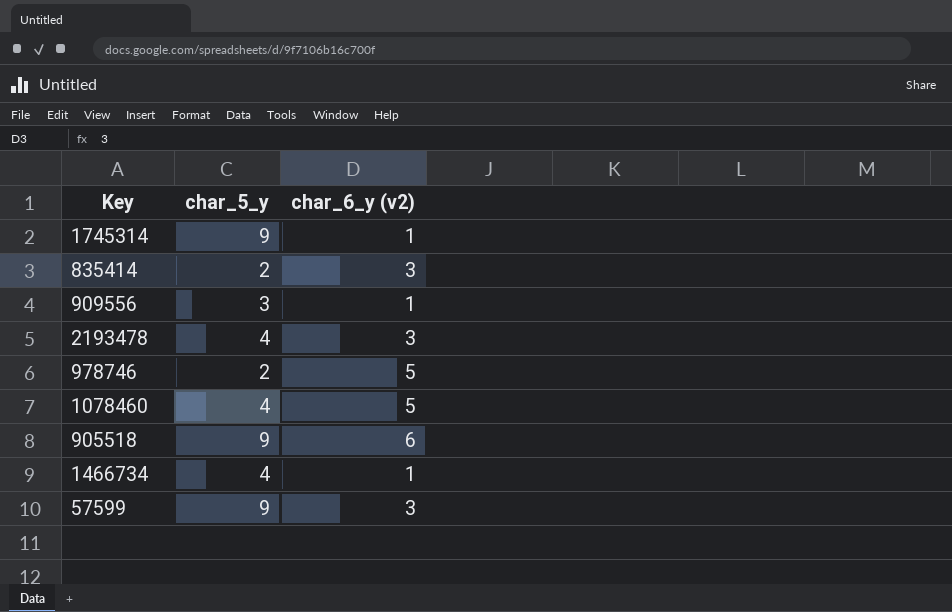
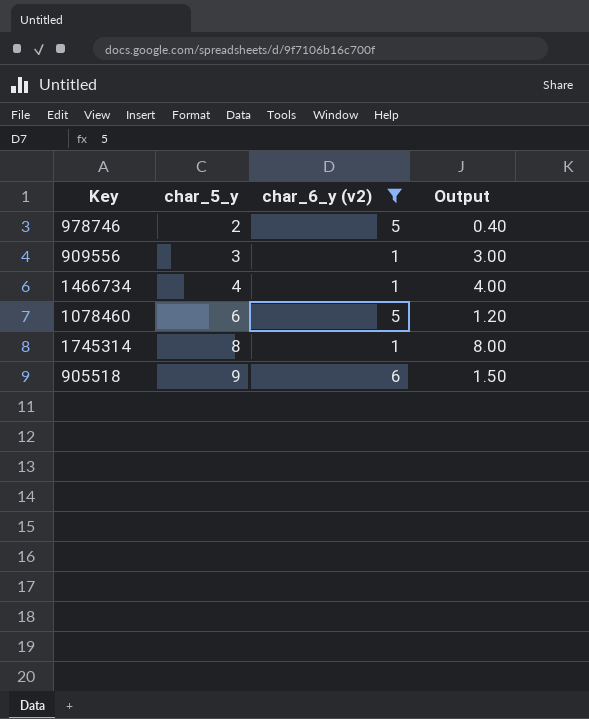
filter: none -> char_6_y (v2) != 3
row order: none -> char_5_y ascending
column Output | formula: none -> [char_5_y] / [char_6_y (v2)]
1078460 | char_5_y: 4 -> 6
1745314 | char_5_y: 9 -> 8

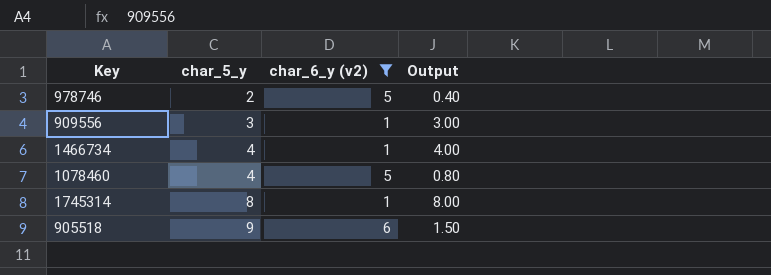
1078460 | char_5_y: 6 -> 4
1078460 | Output: 1.20 -> 0.80

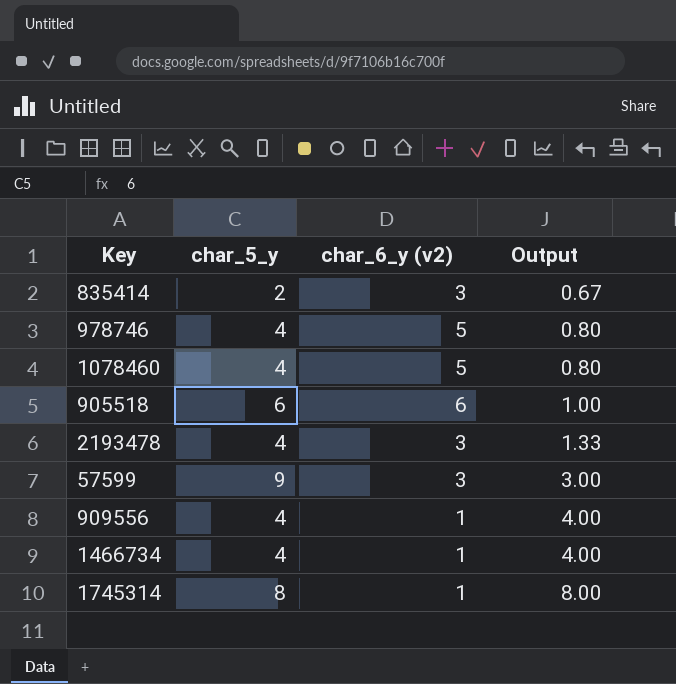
filter: char_6_y (v2) != 3 -> none
row order: char_5_y ascending -> Output ascending
978746 | char_5_y: 2 -> 4
978746 | Output: 0.40 -> 0.80
905518 | char_5_y: 9 -> 6
905518 | Output: 1.50 -> 1.00
909556 | char_5_y: 3 -> 4
909556 | Output: 3.00 -> 4.00

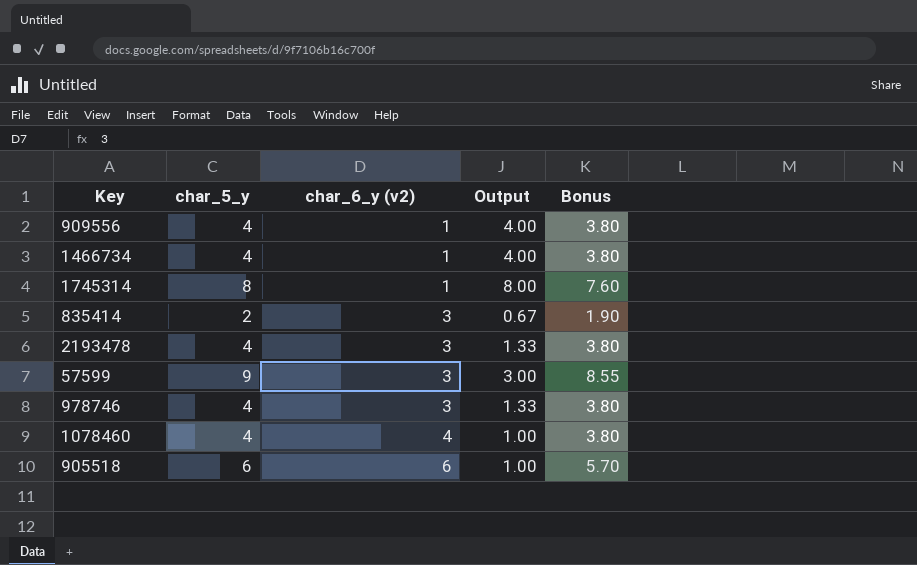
row order: Output ascending -> char_6_y (v2) ascending
column Bonus | formula: none -> [char_5_y] * 0.95
978746 | char_6_y (v2): 5 -> 3
978746 | Output: 0.80 -> 1.33
1078460 | char_6_y (v2): 5 -> 4
1078460 | Output: 0.80 -> 1.00

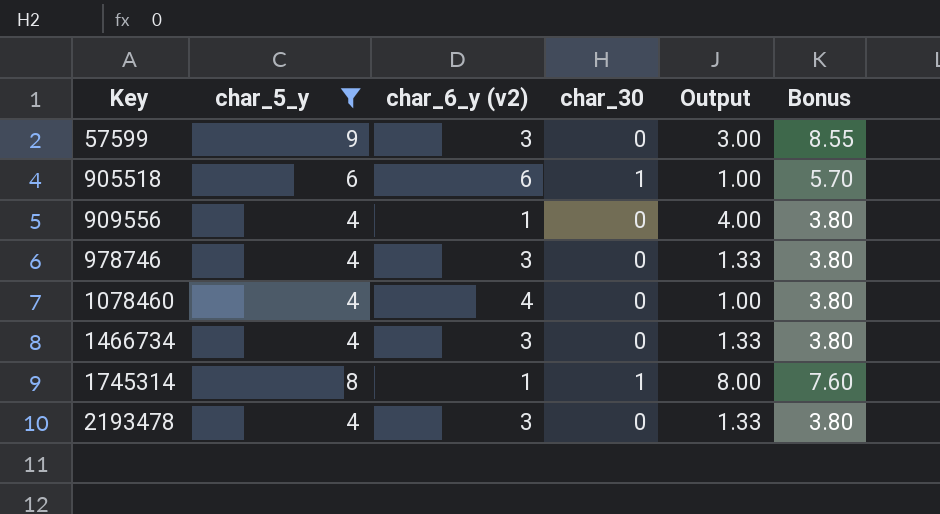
filter: none -> char_5_y != 2
row order: char_6_y (v2) ascending -> Key ascending
column char_30 | position: none -> 4
1466734 | char_6_y (v2): 1 -> 3
1466734 | Output: 4.00 -> 1.33

